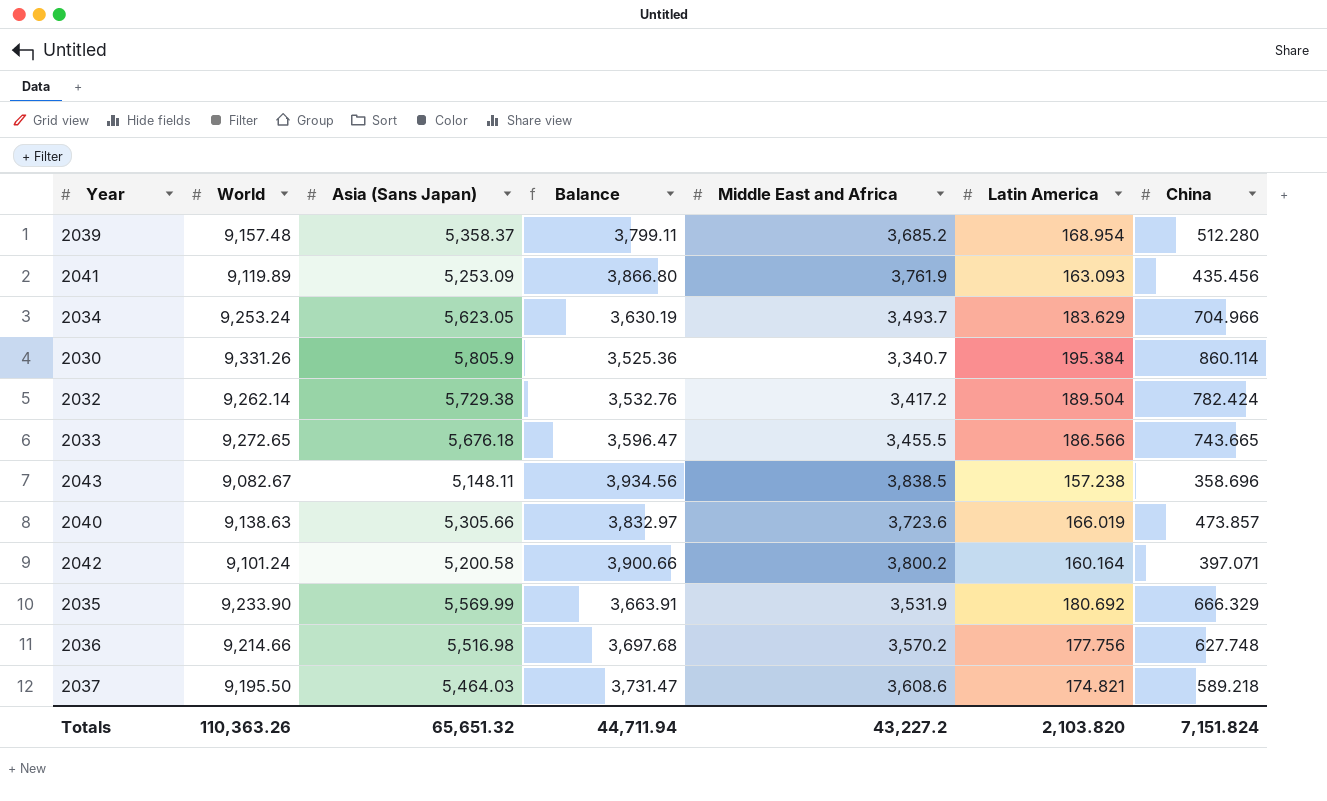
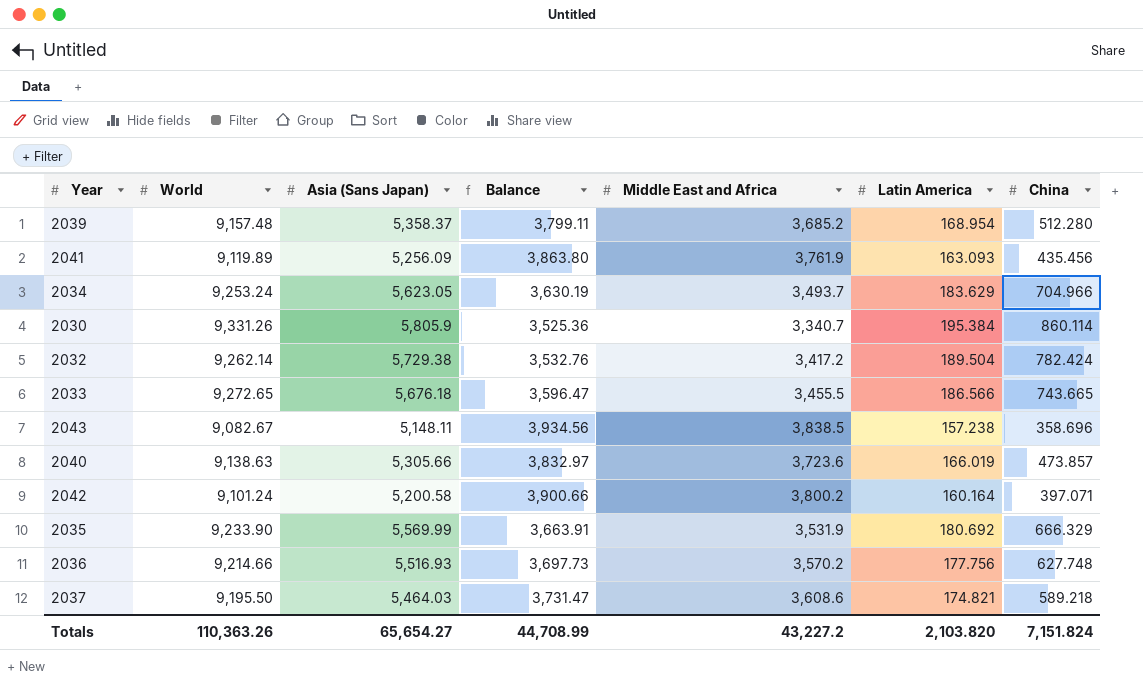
2041 | Asia (Sans Japan): 5,253.09 -> 5,256.09
2041 | Balance: 3,866.80 -> 3,863.80
2036 | Asia (Sans Japan): 5,516.98 -> 5,516.93
2036 | Balance: 3,697.68 -> 3,697.73
Totals | Asia (Sans Japan): 65,651.32 -> 65,654.27
Totals | Balance: 44,711.94 -> 44,708.99

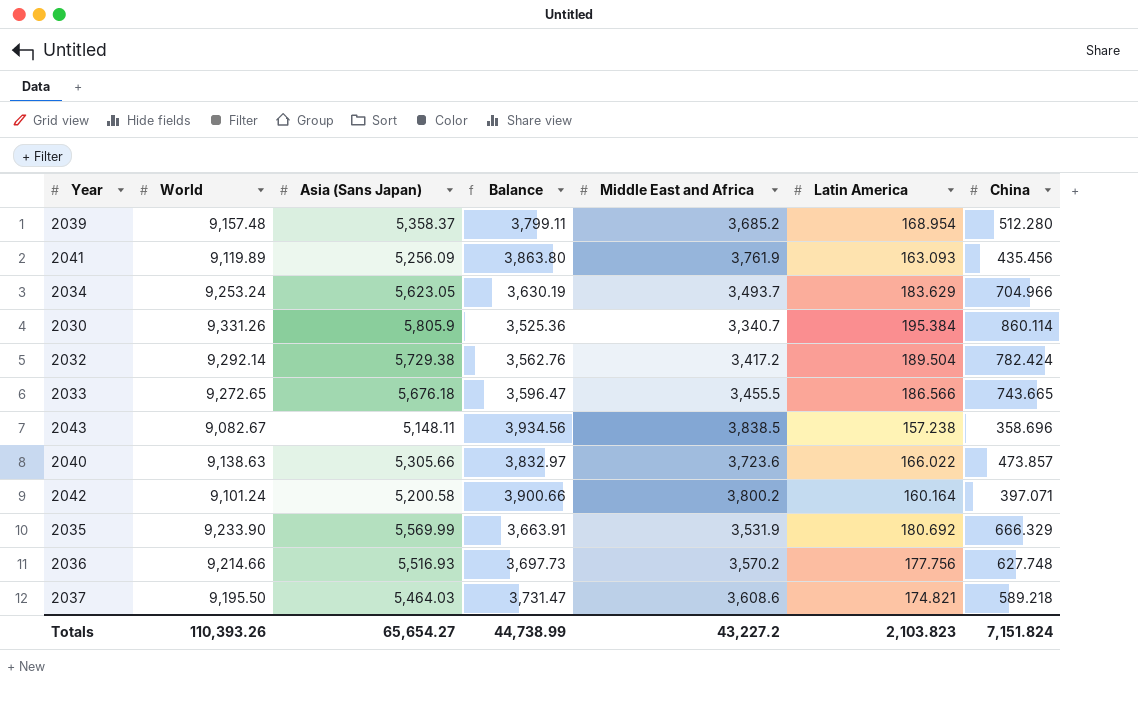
2032 | World: 9,262.14 -> 9,292.14
2032 | Balance: 3,532.76 -> 3,562.76
2040 | Latin America: 166.019 -> 166.022
Totals | World: 110,363.26 -> 110,393.26
Totals | Balance: 44,708.99 -> 44,738.99
Totals | Latin America: 2,103.820 -> 2,103.823

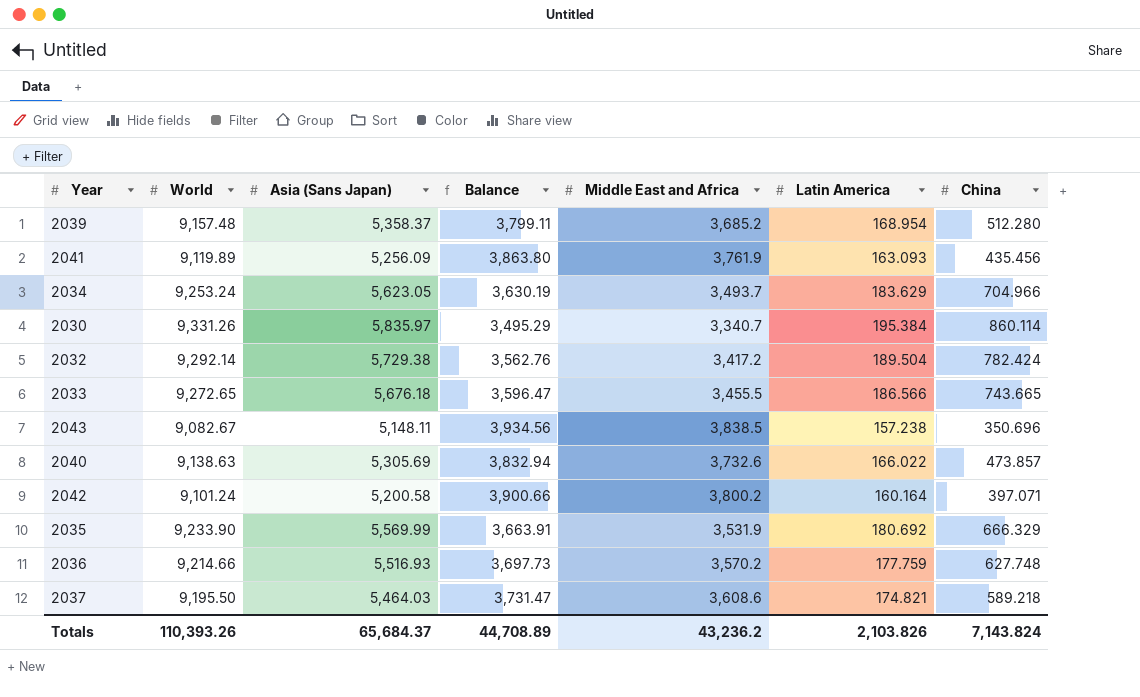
2030 | Asia (Sans Japan): 5,805.9 -> 5,835.97
2030 | Balance: 3,525.36 -> 3,495.29
2043 | China: 358.696 -> 350.696
2040 | Asia (Sans Japan): 5,305.66 -> 5,305.69
2040 | Balance: 3,832.97 -> 3,832.94
2040 | Middle East and Africa: 3,723.6 -> 3,732.6
2036 | Latin America: 177.756 -> 177.759
Totals | Asia (Sans Japan): 65,654.27 -> 65,684.37
Totals | Balance: 44,738.99 -> 44,708.89
Totals | Middle East and Africa: 43,227.2 -> 43,236.2
Totals | Latin America: 2,103.823 -> 2,103.826
Totals | China: 7,151.824 -> 7,143.824

